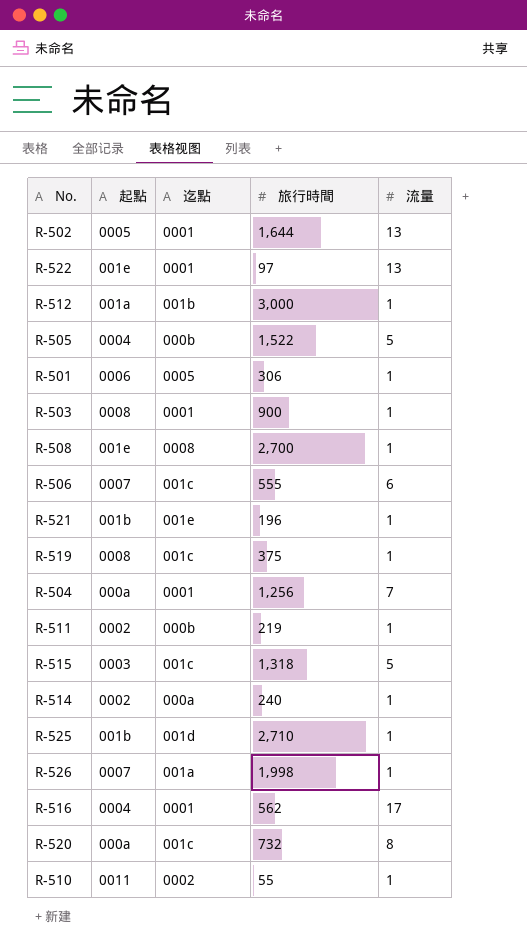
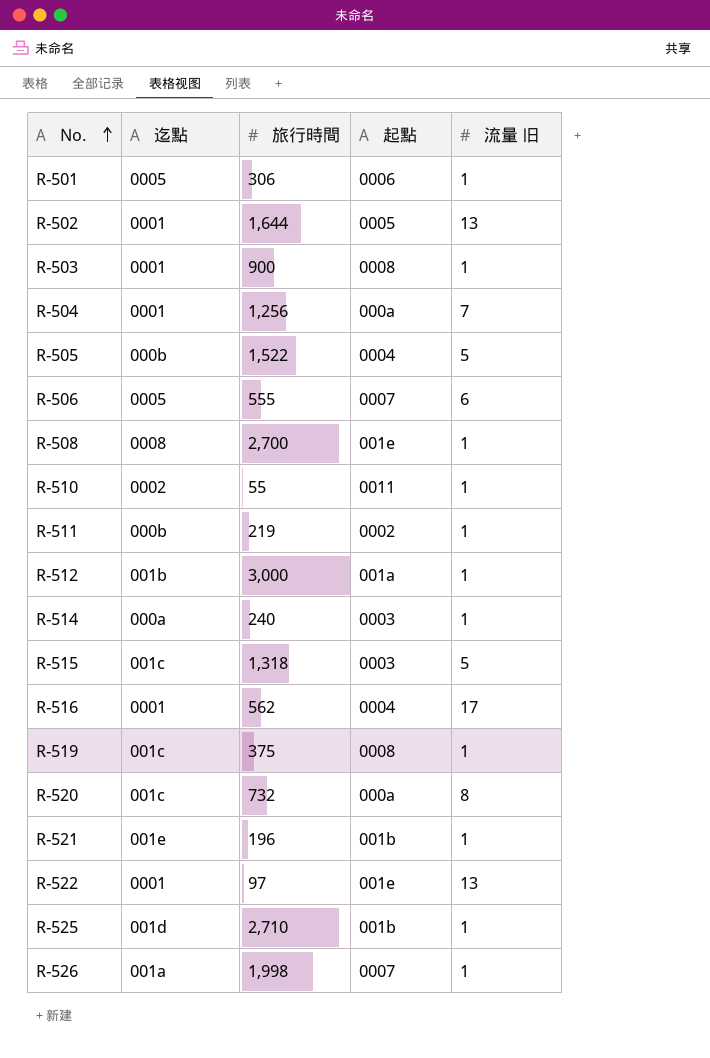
row order: none -> No. ascending
column 起點 | position: 2 -> 4
column name: 流量 -> 流量 旧
R-506 | 迄點: 001c -> 0005
R-514 | 起點: 0002 -> 0003

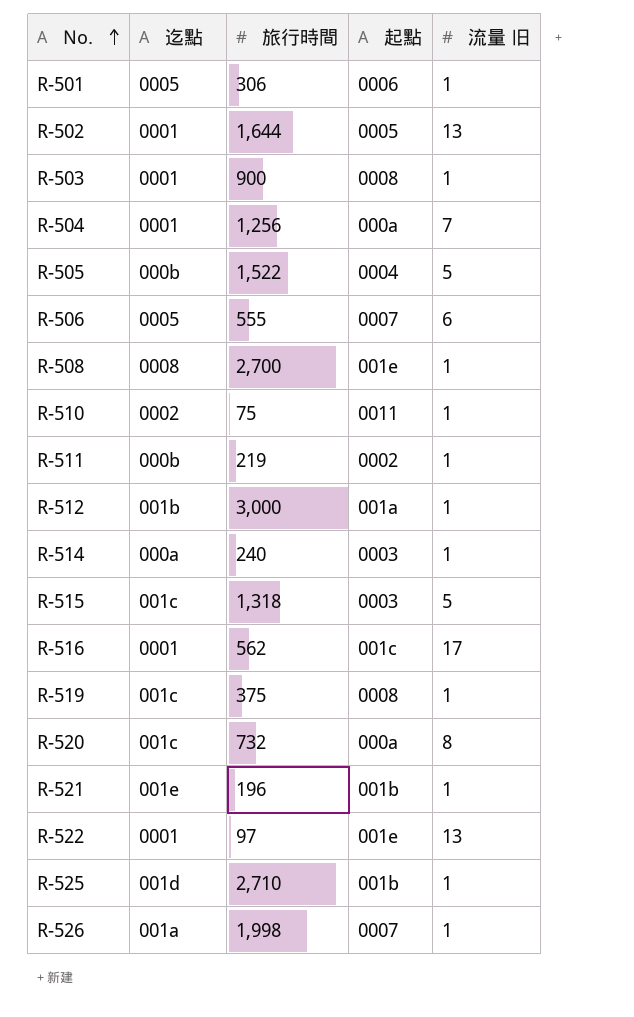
R-510 | 旅行時間: 55 -> 75
R-516 | 起點: 0004 -> 001c

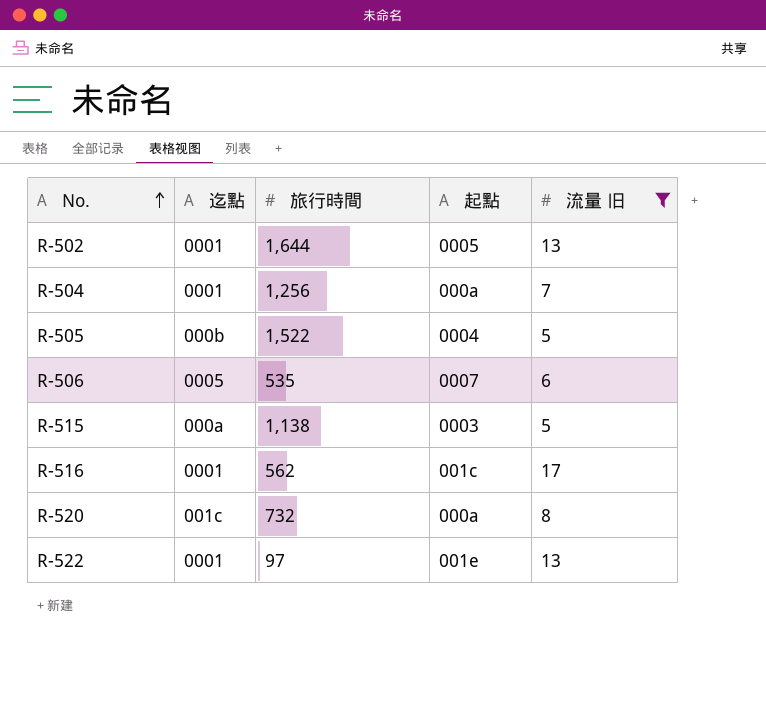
filter: none -> 流量 旧 != 1
R-506 | 旅行時間: 555 -> 535
R-515 | 迄點: 001c -> 000a
R-515 | 旅行時間: 1,318 -> 1,138

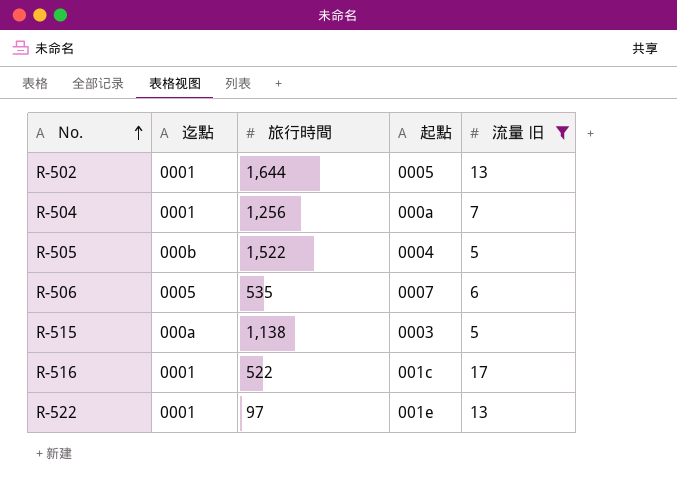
row R-520: 001c | 732 | 000a | 8 -> none
R-516 | 旅行時間: 562 -> 522

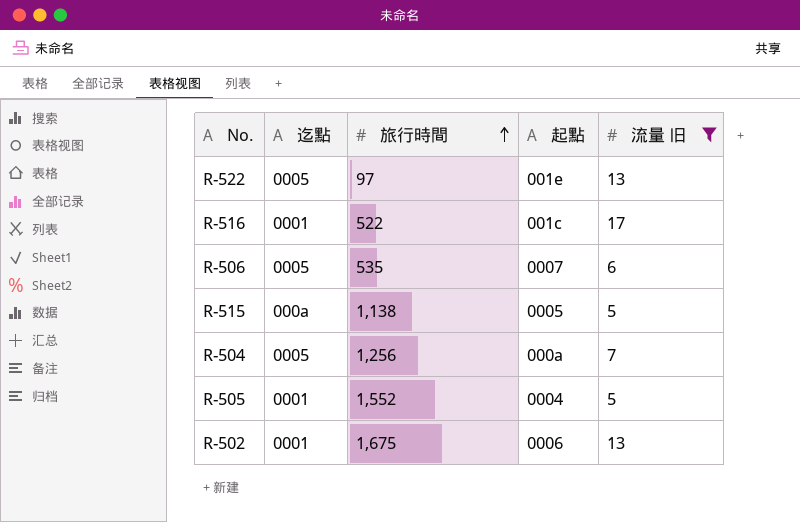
row order: No. ascending -> 旅行時間 ascending
R-522 | 迄點: 0001 -> 0005
R-515 | 起點: 0003 -> 0005
R-504 | 迄點: 0001 -> 0005
R-505 | 迄點: 000b -> 0001
R-505 | 旅行時間: 1,522 -> 1,552
R-502 | 旅行時間: 1,644 -> 1,675
R-502 | 起點: 0005 -> 0006

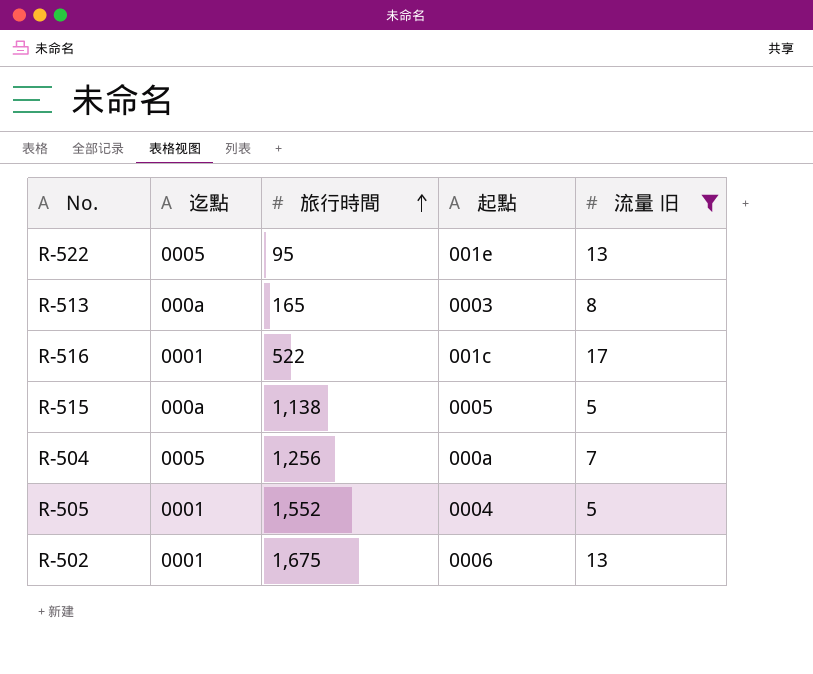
row R-506: 0005 | 535 | 0007 | 6 -> none
R-522 | 旅行時間: 97 -> 95
row R-513: none -> 000a | 165 | 0003 | 8

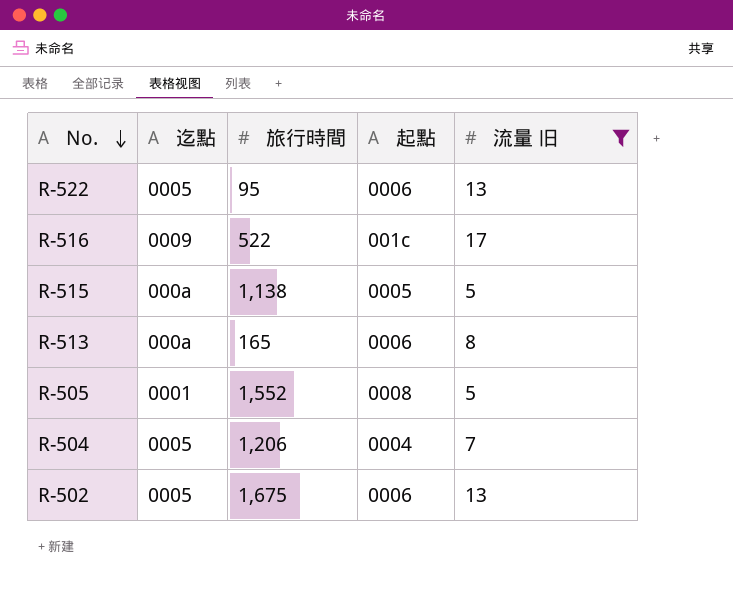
row order: 旅行時間 ascending -> No. descending
R-522 | 起點: 001e -> 0006
R-516 | 迄點: 0001 -> 0009
R-513 | 起點: 0003 -> 0006
R-505 | 起點: 0004 -> 0008
R-504 | 旅行時間: 1,256 -> 1,206
R-504 | 起點: 000a -> 0004
R-502 | 迄點: 0001 -> 0005

